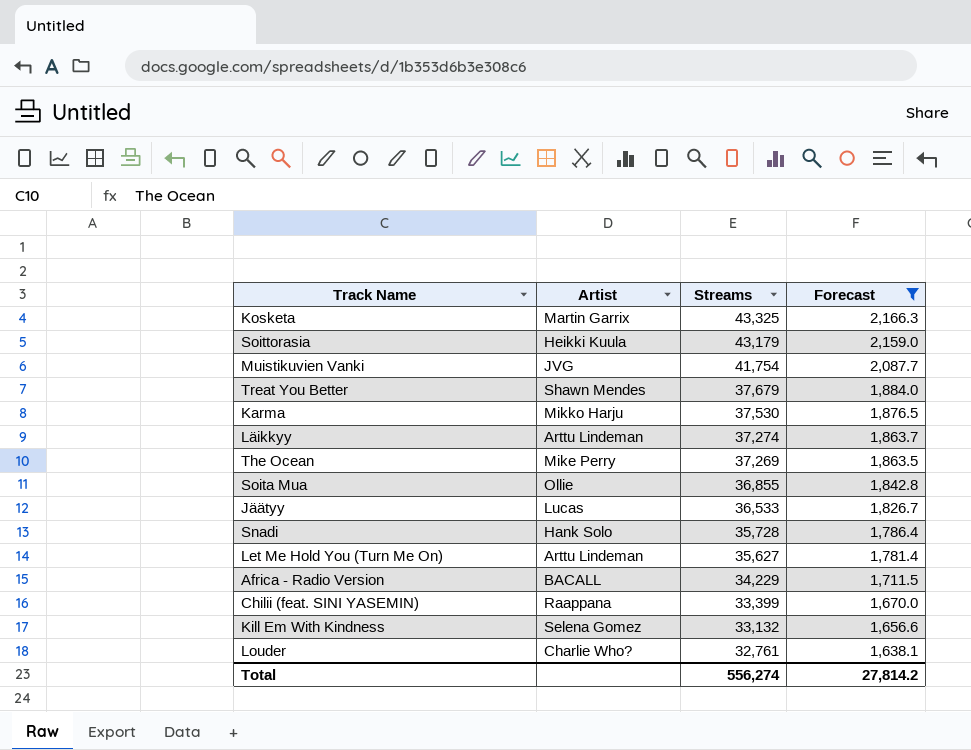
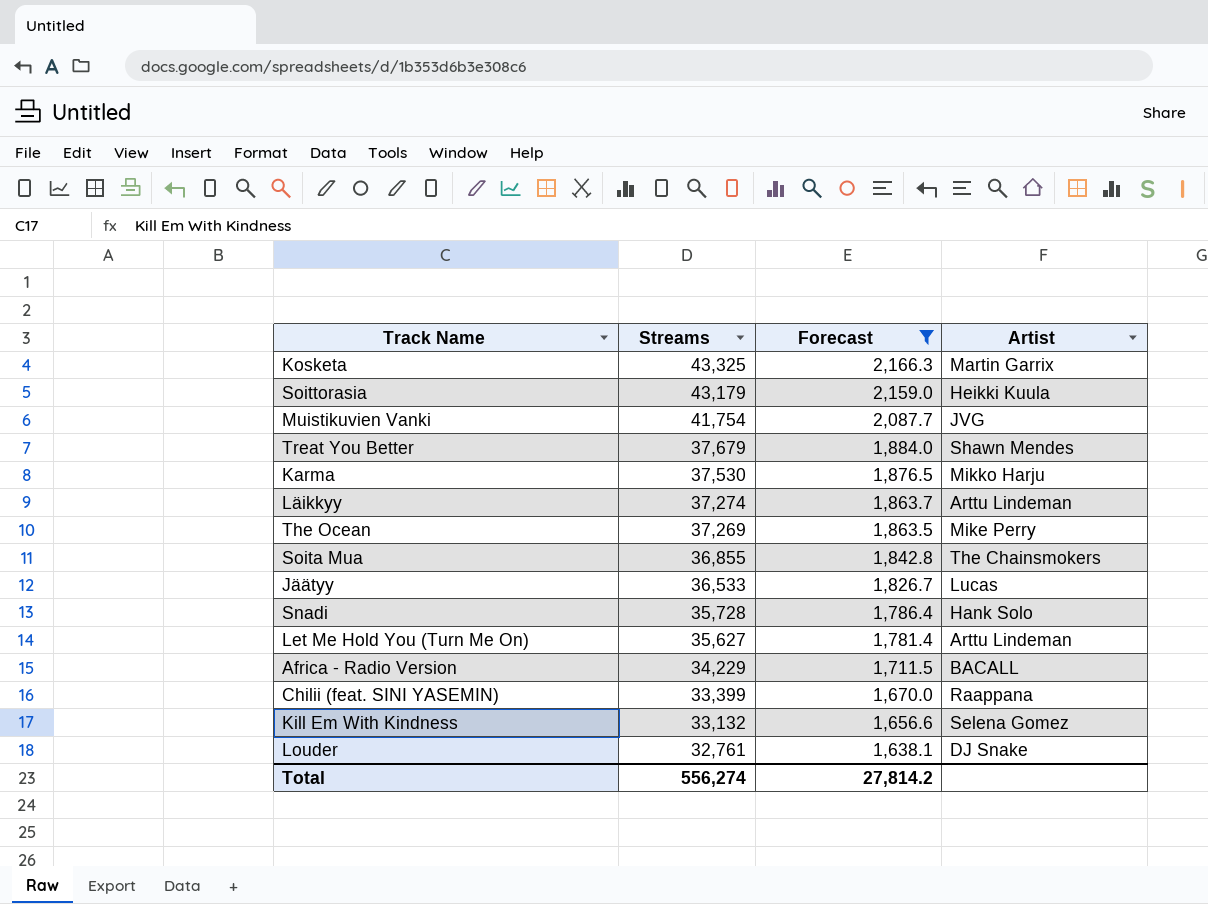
column Artist | position: 2 -> 4
Soita Mua | Artist: Ollie -> The Chainsmokers
Louder | Artist: Charlie Who? -> DJ Snake

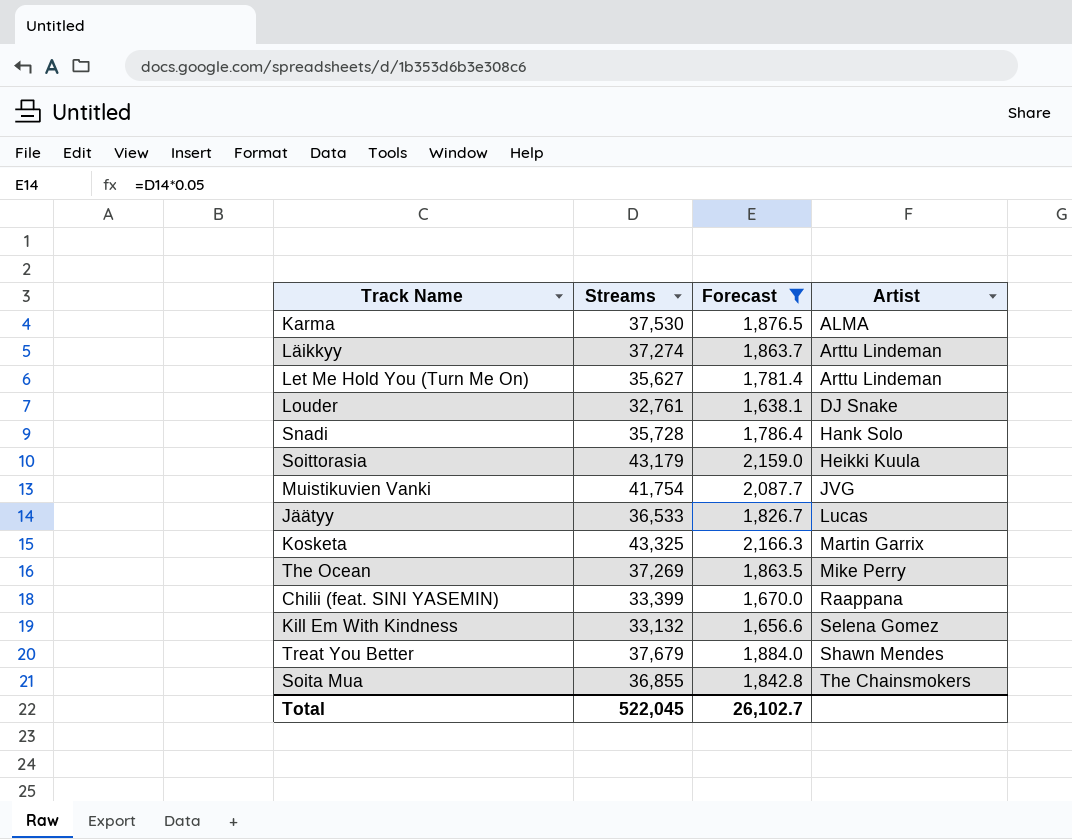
row order: Streams descending -> Artist ascending
row Africa - Radio Version: 34,229 | 1,711.5 | BACALL -> none
Karma | Artist: Mikko Harju -> ALMA
Total | Streams: 556,274 -> 522,045
Total | Forecast: 27,814.2 -> 26,102.7

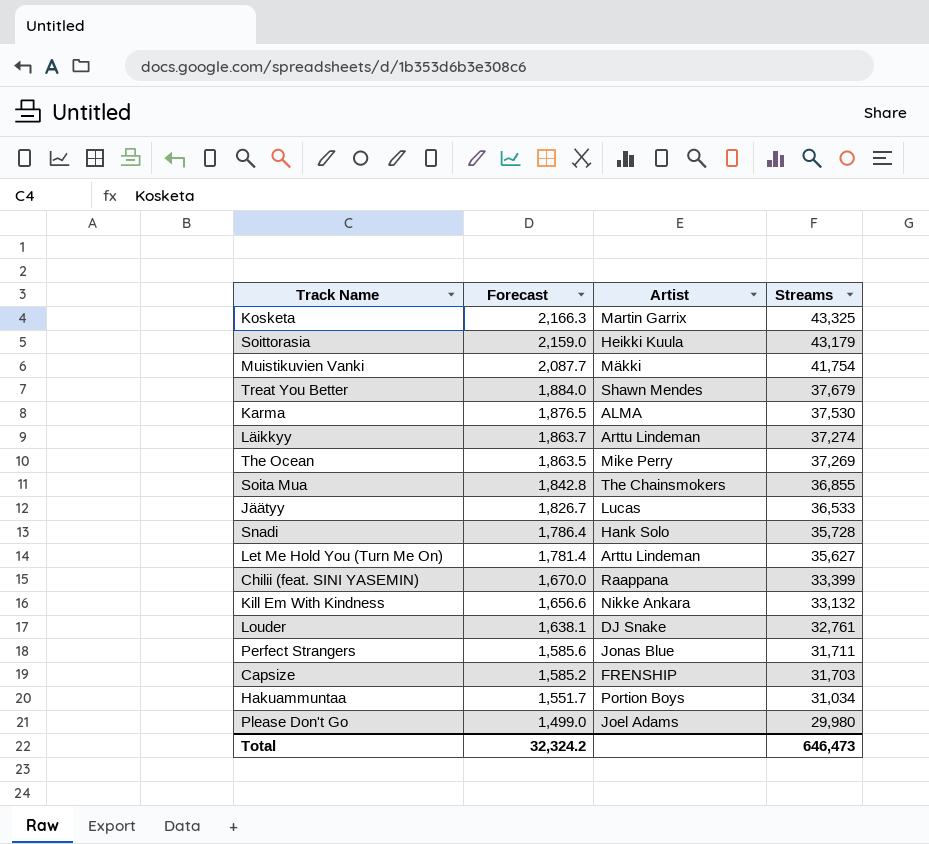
filter: Forecast >= 1,638.1 -> none
row order: Artist ascending -> Forecast descending
column Streams | position: 2 -> 4
Muistikuvien Vanki | Artist: JVG -> Mäkki
Kill Em With Kindness | Artist: Selena Gomez -> Nikke Ankara
Total | Forecast: 26,102.7 -> 32,324.2
Total | Streams: 522,045 -> 646,473

